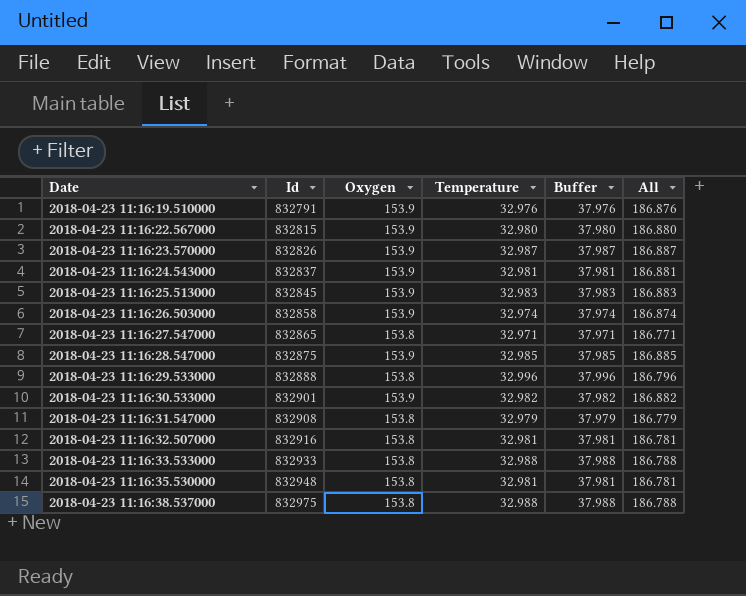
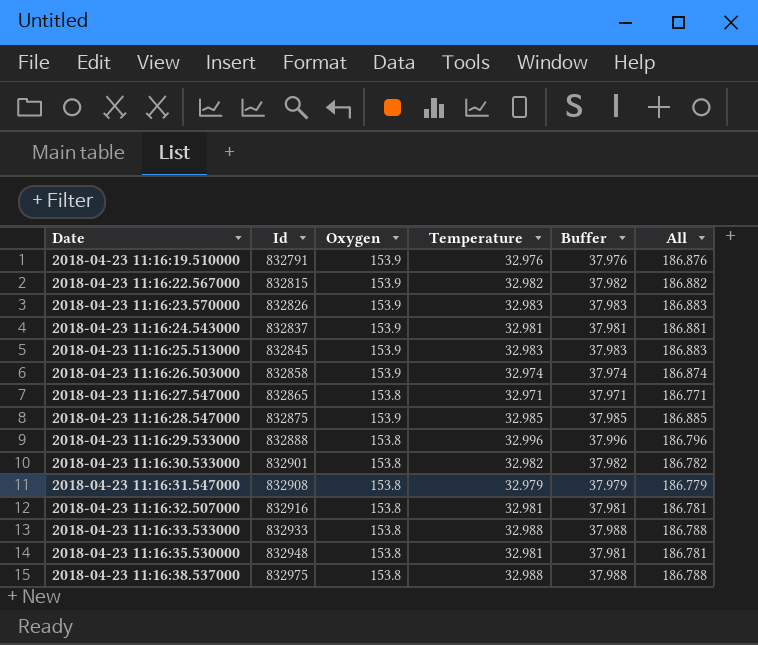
2018-04-23 11:16:22.567000 | Temperature: 32.980 -> 32.982
2018-04-23 11:16:22.567000 | Buffer: 37.980 -> 37.982
2018-04-23 11:16:22.567000 | All: 186.880 -> 186.882
2018-04-23 11:16:23.570000 | Temperature: 32.987 -> 32.983
2018-04-23 11:16:23.570000 | Buffer: 37.987 -> 37.983
2018-04-23 11:16:23.570000 | All: 186.887 -> 186.883
2018-04-23 11:16:30.533000 | Oxygen: 153.9 -> 153.8
2018-04-23 11:16:30.533000 | All: 186.882 -> 186.782

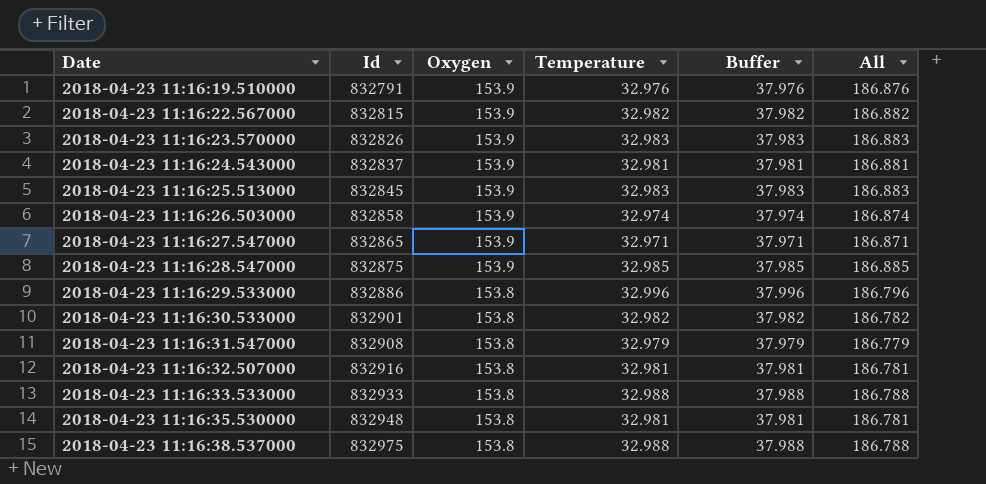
2018-04-23 11:16:27.547000 | Oxygen: 153.8 -> 153.9
2018-04-23 11:16:27.547000 | All: 186.771 -> 186.871
2018-04-23 11:16:29.533000 | Id: 832888 -> 832886

